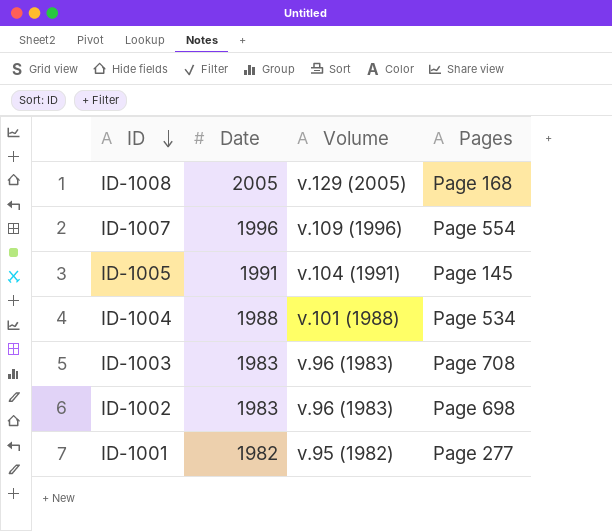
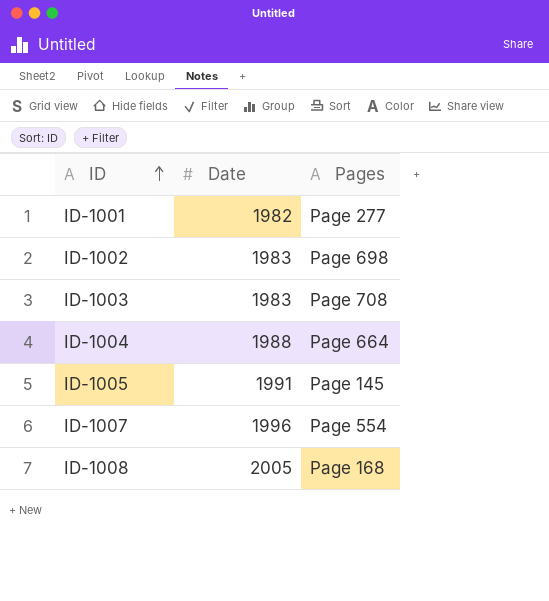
row order: ID descending -> ID ascending
column Volume | position: 3 -> none
ID-1004 | Pages: Page 534 -> Page 664

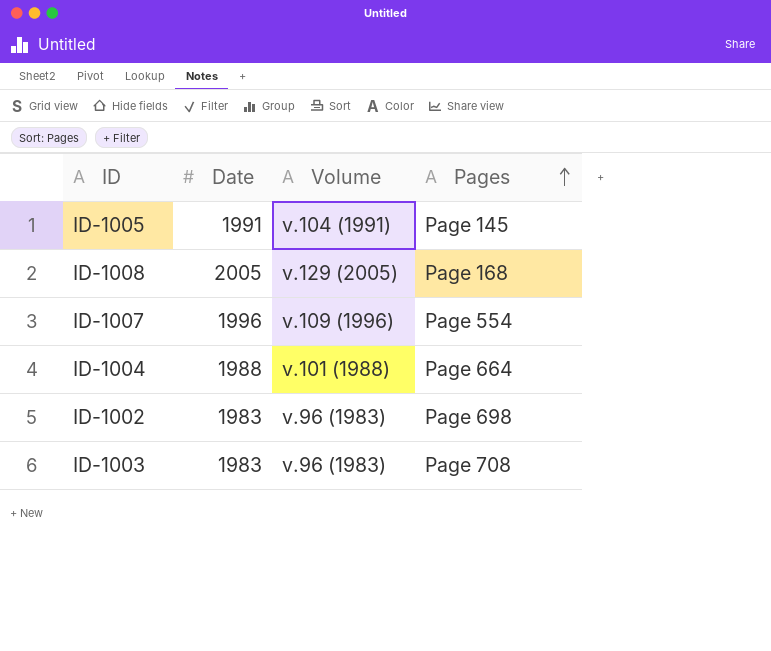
row order: ID ascending -> Pages ascending
column Volume | position: none -> 3
row ID-1001: 1982 | Page 277 -> none

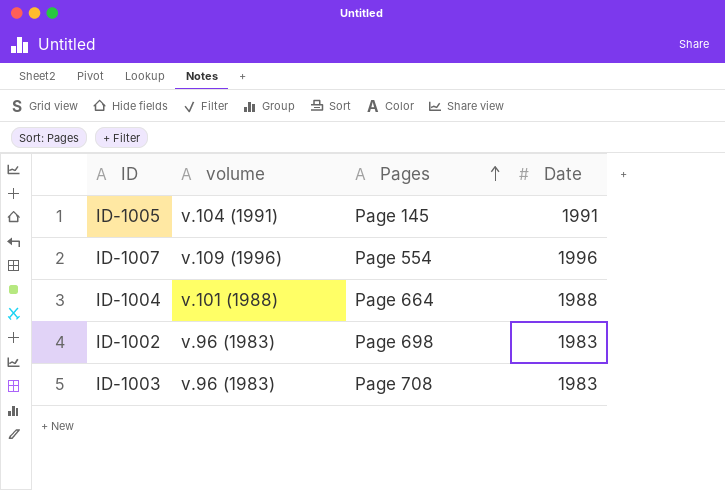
column name: Volume -> volume
column Date | position: 2 -> 4
row ID-1008: 2005 | v.129 (2005) | Page 168 -> none

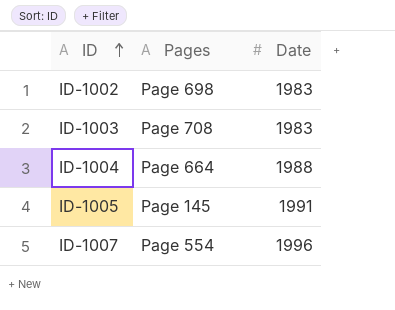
row order: Pages ascending -> ID ascending
column volume | position: 2 -> none

